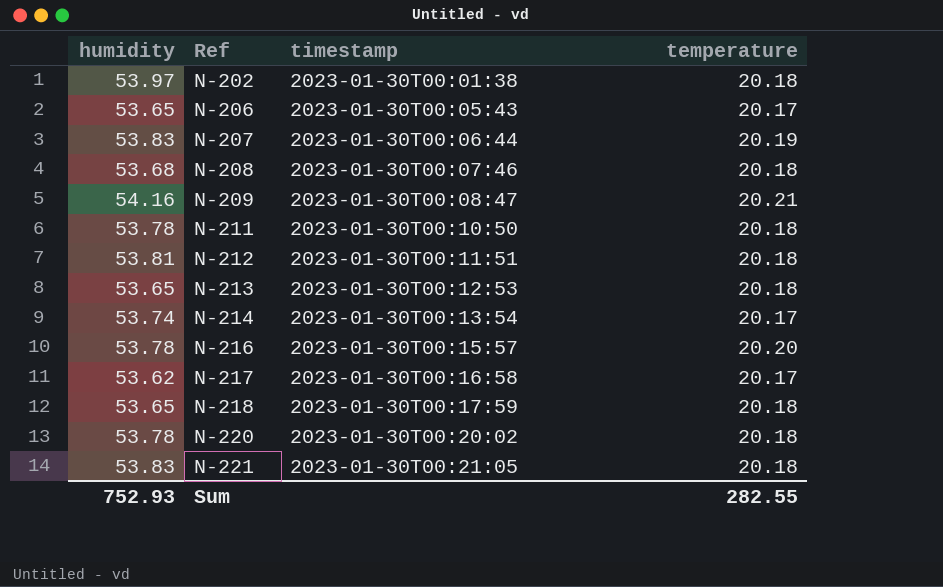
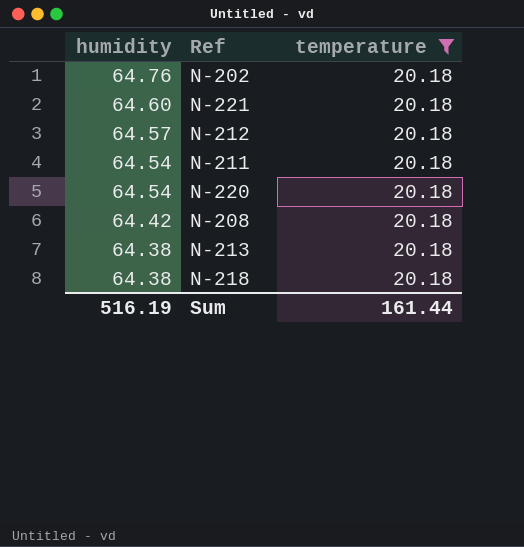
filter: none -> temperature = 20.18
row order: Ref ascending -> humidity descending
column timestamp | position: 3 -> none
N-202 | humidity: 53.97 -> 64.76
N-221 | humidity: 53.83 -> 64.60
N-212 | humidity: 53.81 -> 64.57
N-211 | humidity: 53.78 -> 64.54
N-220 | humidity: 53.78 -> 64.54
N-208 | humidity: 53.68 -> 64.42
N-213 | humidity: 53.65 -> 64.38
N-218 | humidity: 53.65 -> 64.38
Sum | humidity: 752.93 -> 516.19
Sum | temperature: 282.55 -> 161.44

